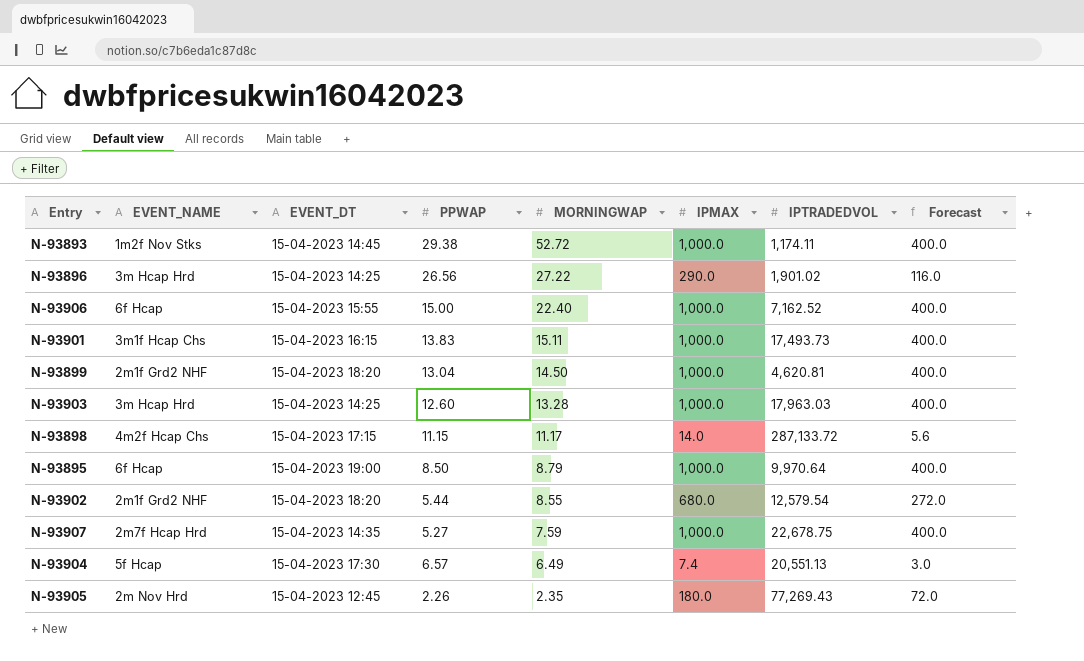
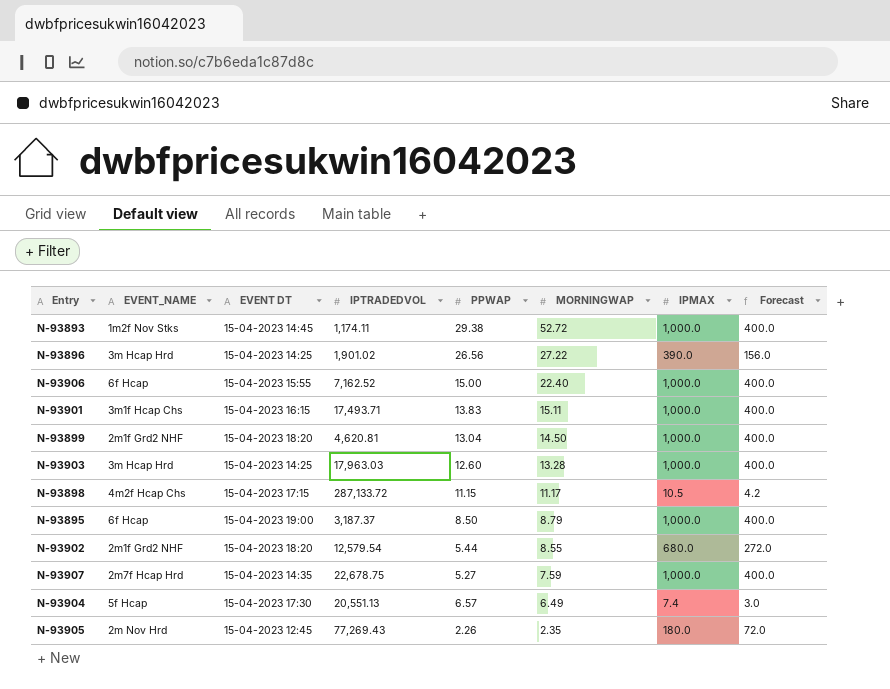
column name: EVENT_DT -> EVENT DT
column IPTRADEDVOL | position: 7 -> 4
N-93896 | IPMAX: 290.0 -> 390.0
N-93896 | Forecast: 116.0 -> 156.0
N-93901 | IPTRADEDVOL: 17,493.73 -> 17,493.71
N-93898 | IPMAX: 14.0 -> 10.5
N-93898 | Forecast: 5.6 -> 4.2
N-93895 | IPTRADEDVOL: 9,970.64 -> 3,187.37

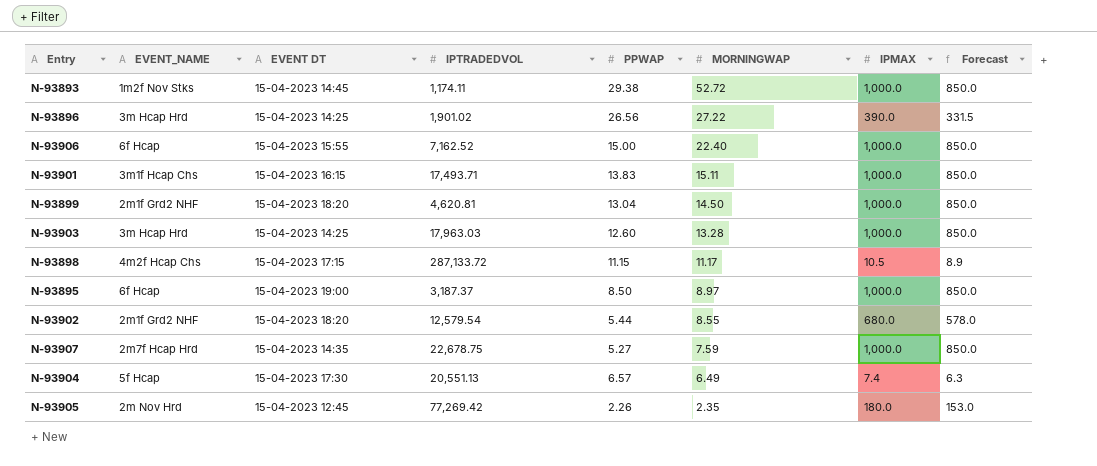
column Forecast | formula: [IPMAX] * 0.4 -> [IPMAX] * 0.85
N-93895 | MORNINGWAP: 8.79 -> 8.97
N-93905 | IPTRADEDVOL: 77,269.43 -> 77,269.42

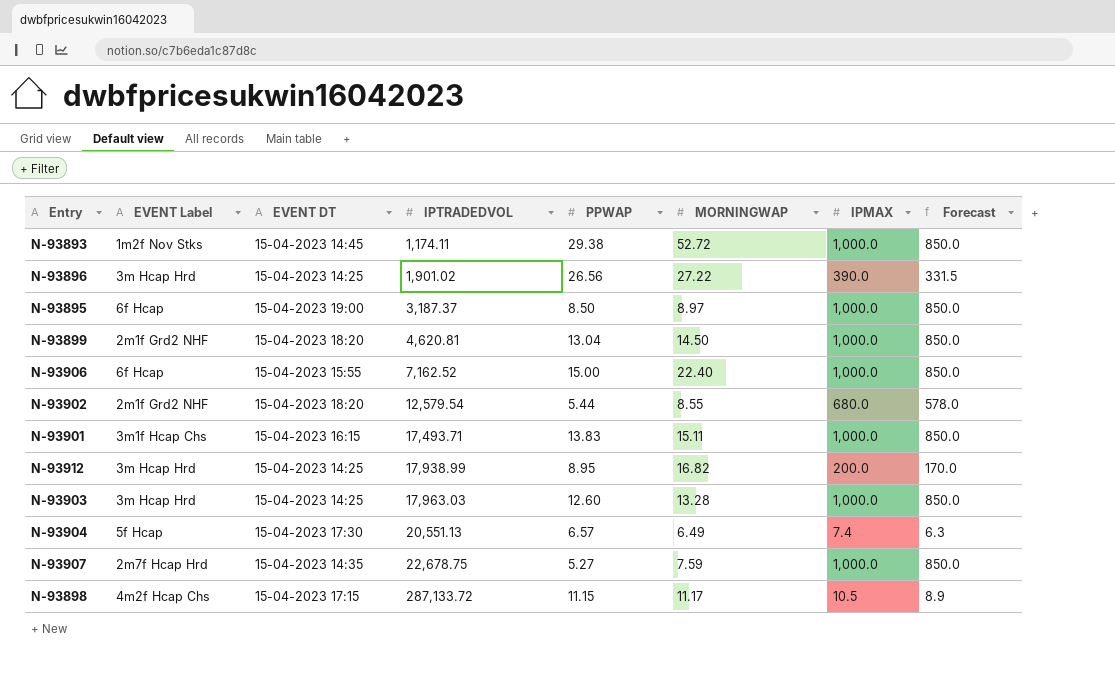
row order: MORNINGWAP descending -> IPTRADEDVOL ascending
column name: EVENT_NAME -> EVENT Label
row N-93905: 2m Nov Hrd | 15-04-2023 12:45 | 77,269.42 | 2.26 | 2.35 | 180.0 | 153.0 -> none
row N-93912: none -> 3m Hcap Hrd | 15-04-2023 14:25 | 17,938.99 | 8.95 | 16.82 | 200.0 | 170.0

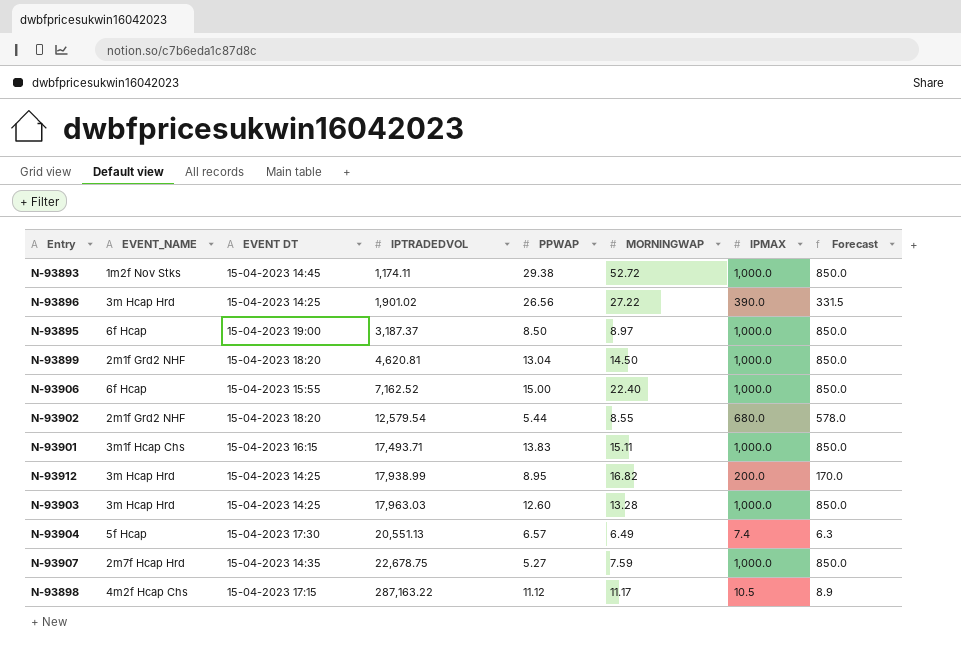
column name: EVENT Label -> EVENT_NAME
N-93898 | IPTRADEDVOL: 287,133.72 -> 287,163.22
N-93898 | PPWAP: 11.15 -> 11.12

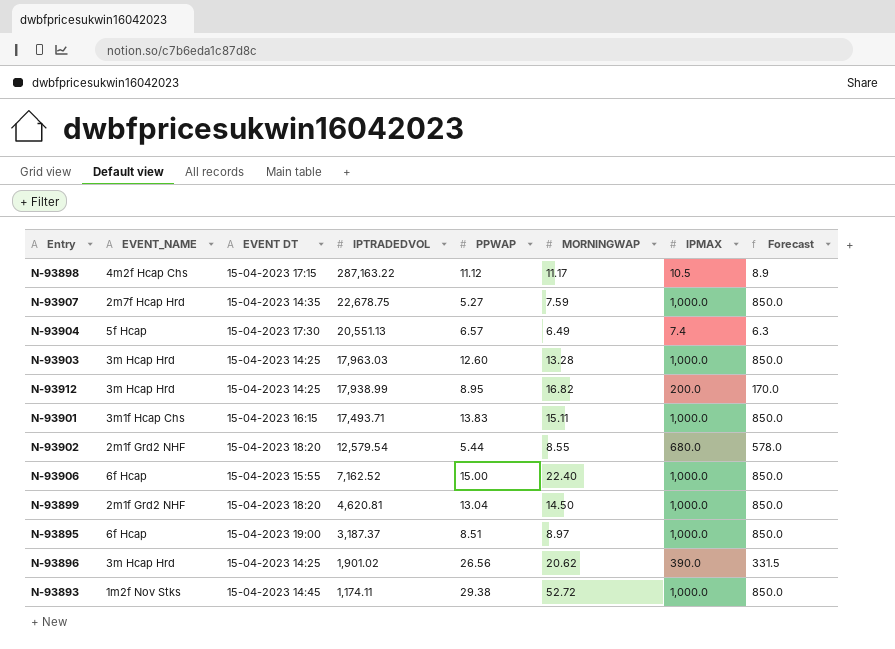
row order: IPTRADEDVOL ascending -> IPTRADEDVOL descending
N-93895 | PPWAP: 8.50 -> 8.51
N-93896 | MORNINGWAP: 27.22 -> 20.62

